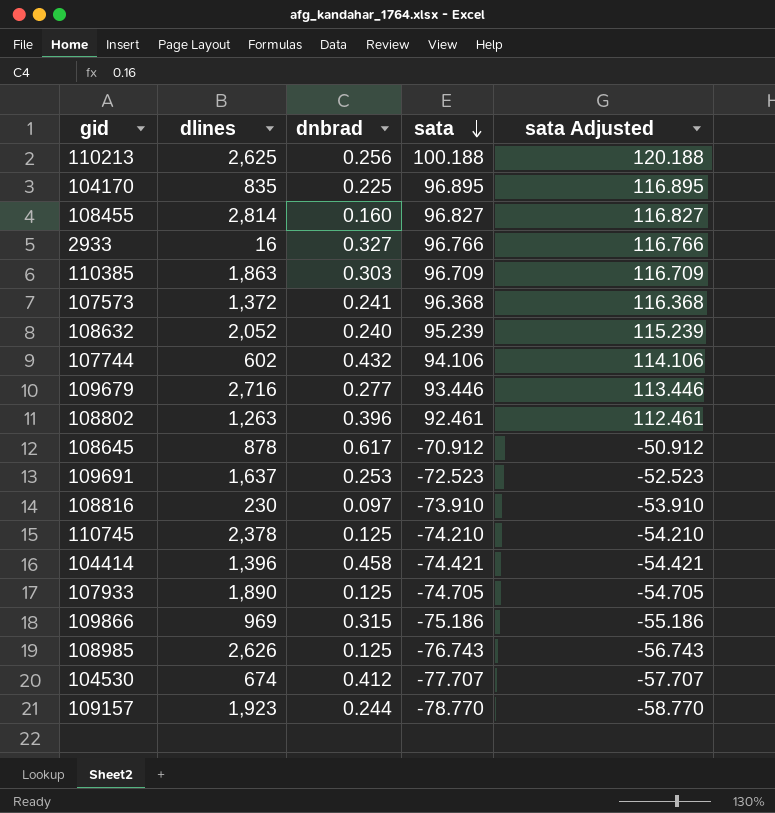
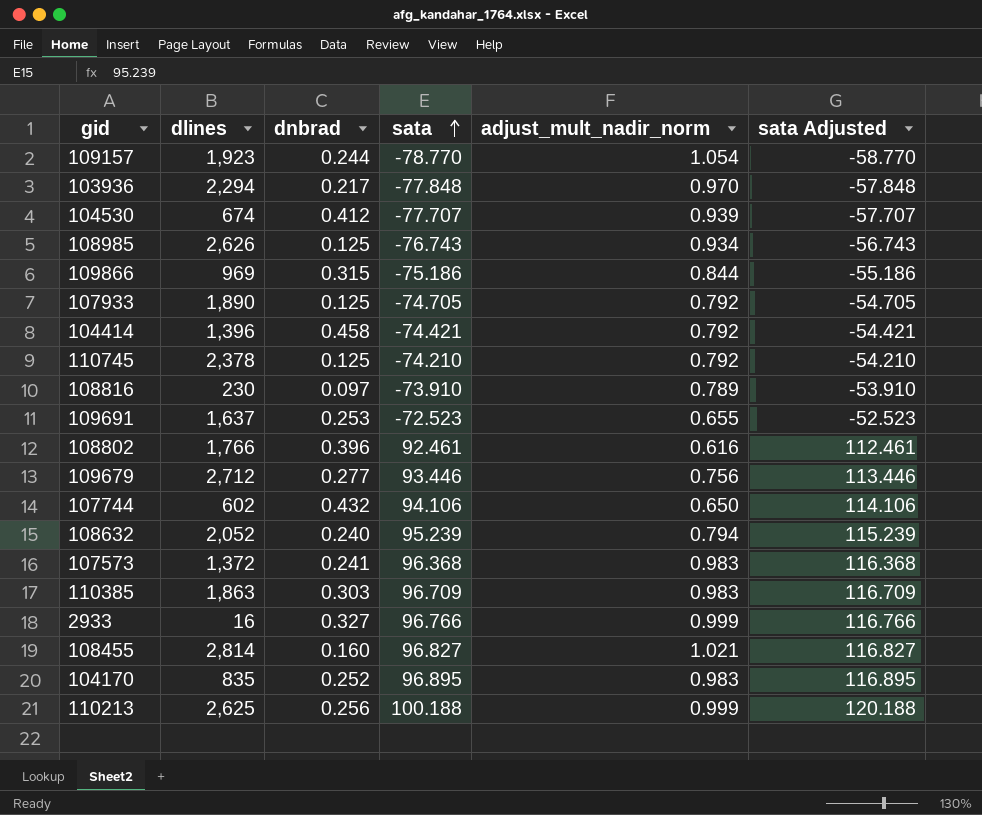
row order: sata descending -> sata ascending
column adjust_mult_nadir_norm | position: none -> 5
row 108645: 878 | 0.617 | -70.912 | -50.912 -> none
row 103936: none -> 2,294 | 0.217 | -77.848 | 0.970 | -57.848
108802 | dlines: 1,263 -> 1,766
109679 | dlines: 2,716 -> 2,712
104170 | dnbrad: 0.225 -> 0.252

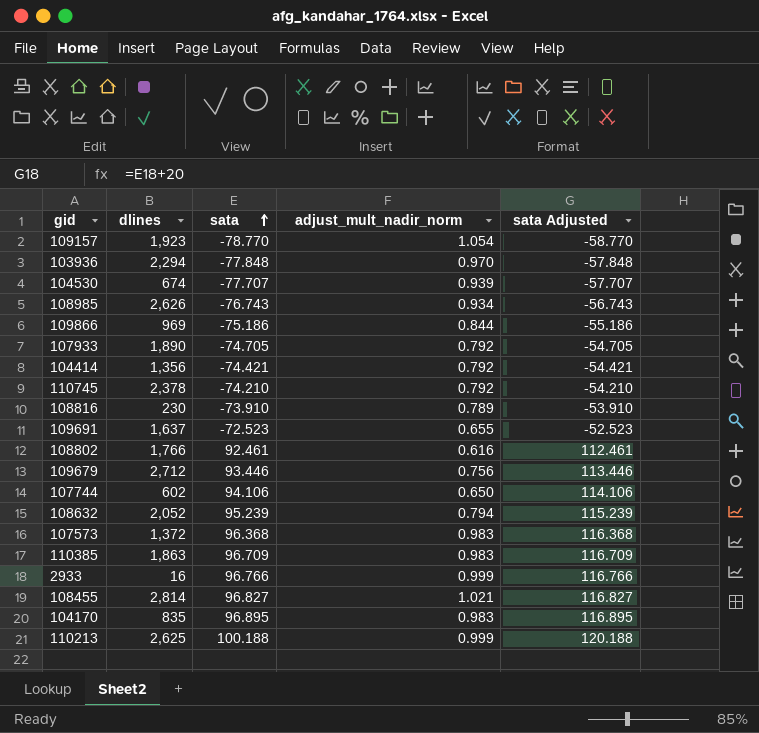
column dnbrad | position: 3 -> none
104414 | dlines: 1,396 -> 1,356

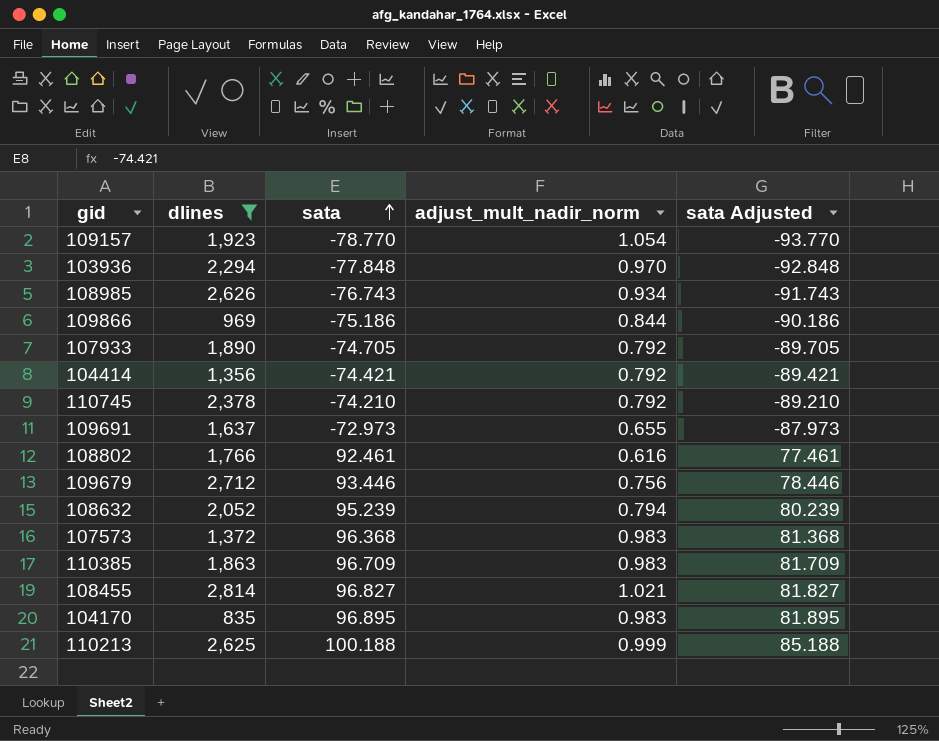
filter: none -> dlines >= 835
column sata Adjusted | formula: [sata] + 20 -> [sata] - 15
109691 | sata: -72.523 -> -72.973

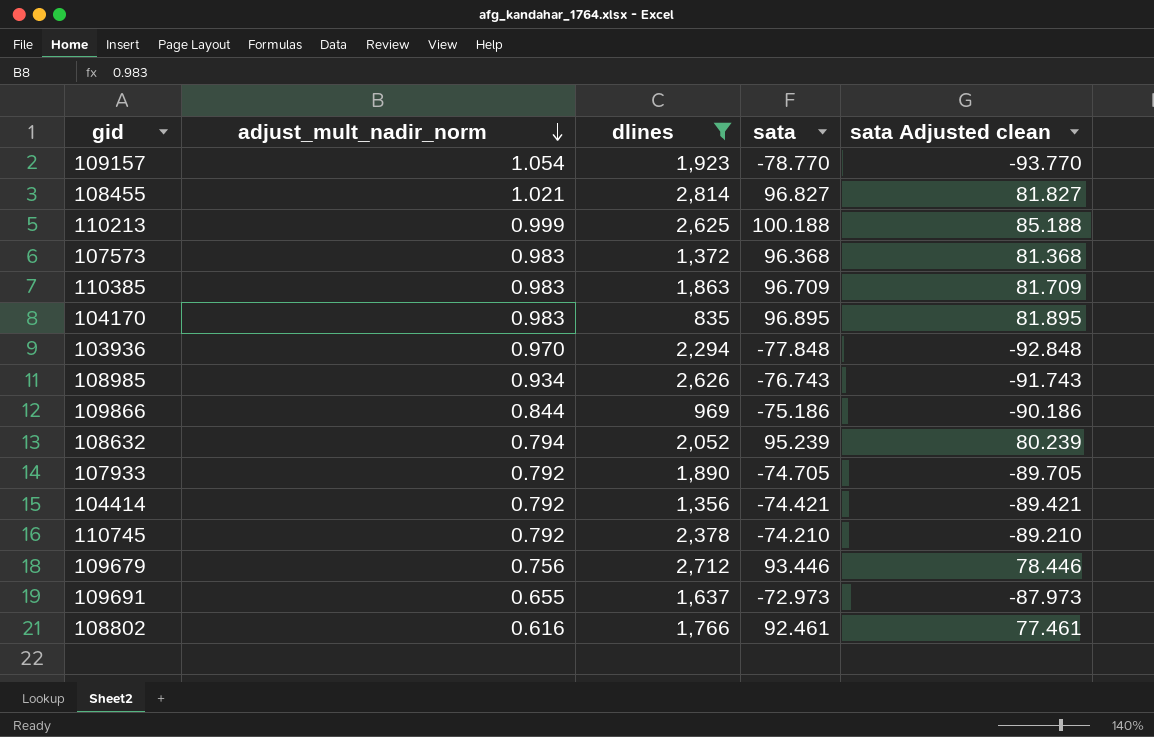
row order: sata ascending -> adjust_mult_nadir_norm descending
column adjust_mult_nadir_norm | position: 4 -> 2
column name: sata Adjusted -> sata Adjusted clean

